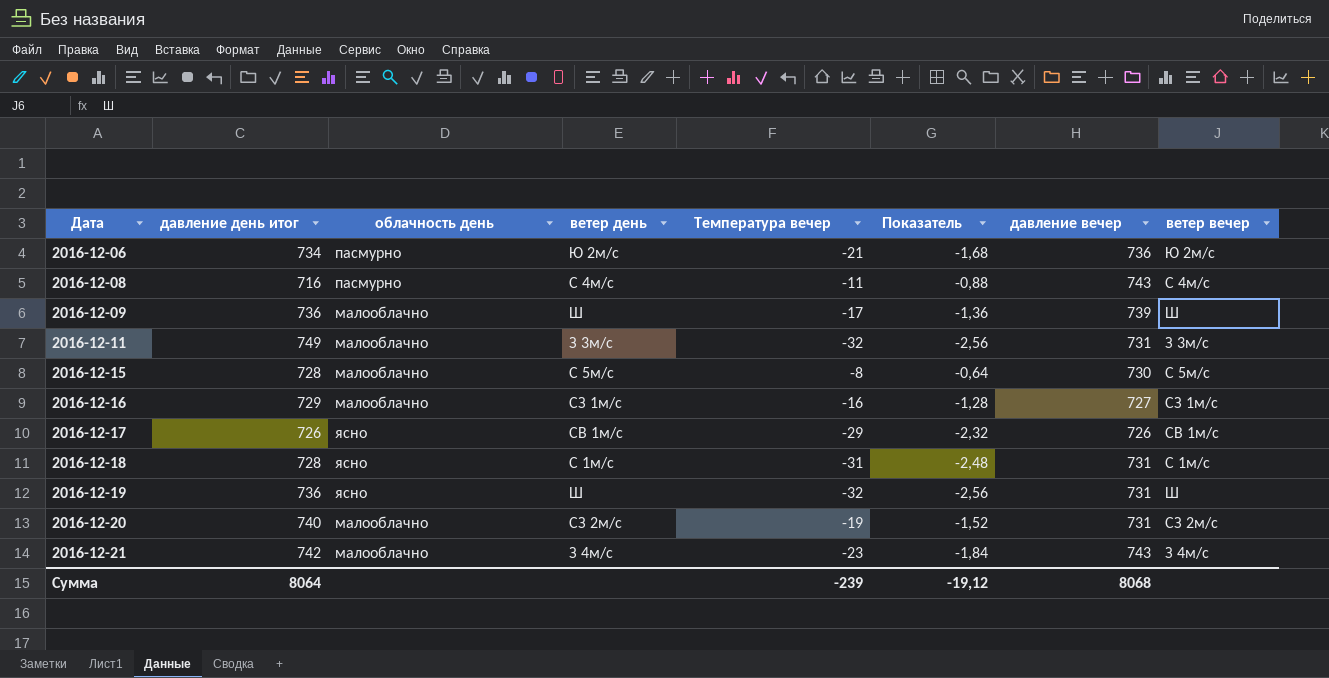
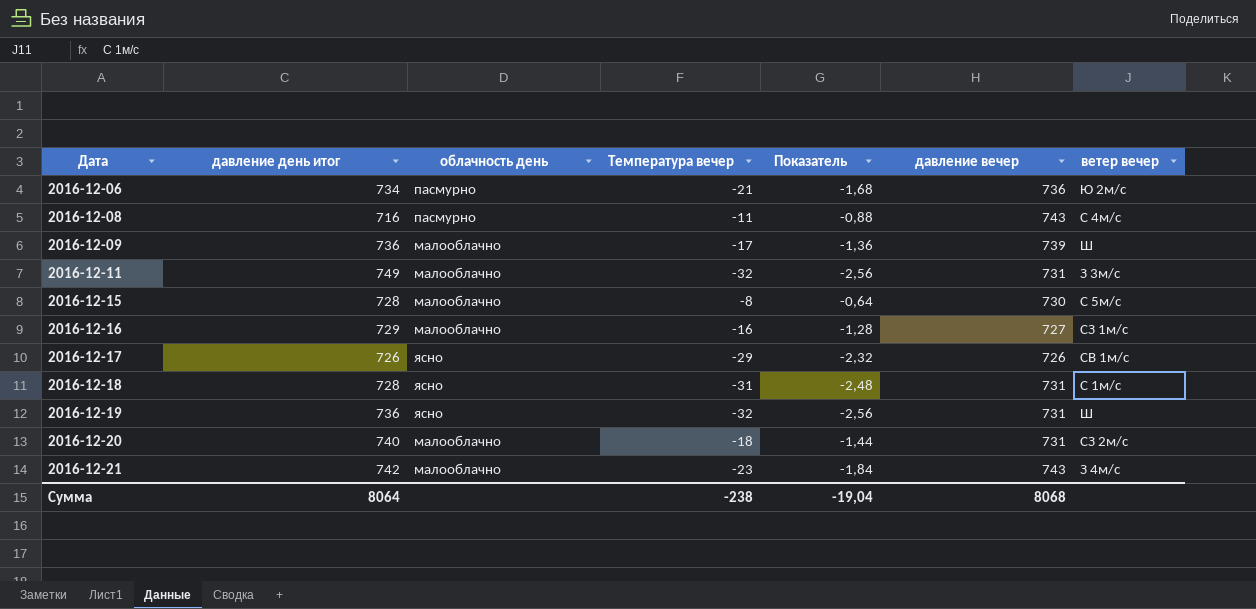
column ветер день | position: 4 -> none
2016-12-20 | Температура вечер: -19 -> -18
2016-12-20 | Показатель: -1,52 -> -1,44
Сумма | Температура вечер: -239 -> -238
Сумма | Показатель: -19,12 -> -19,04

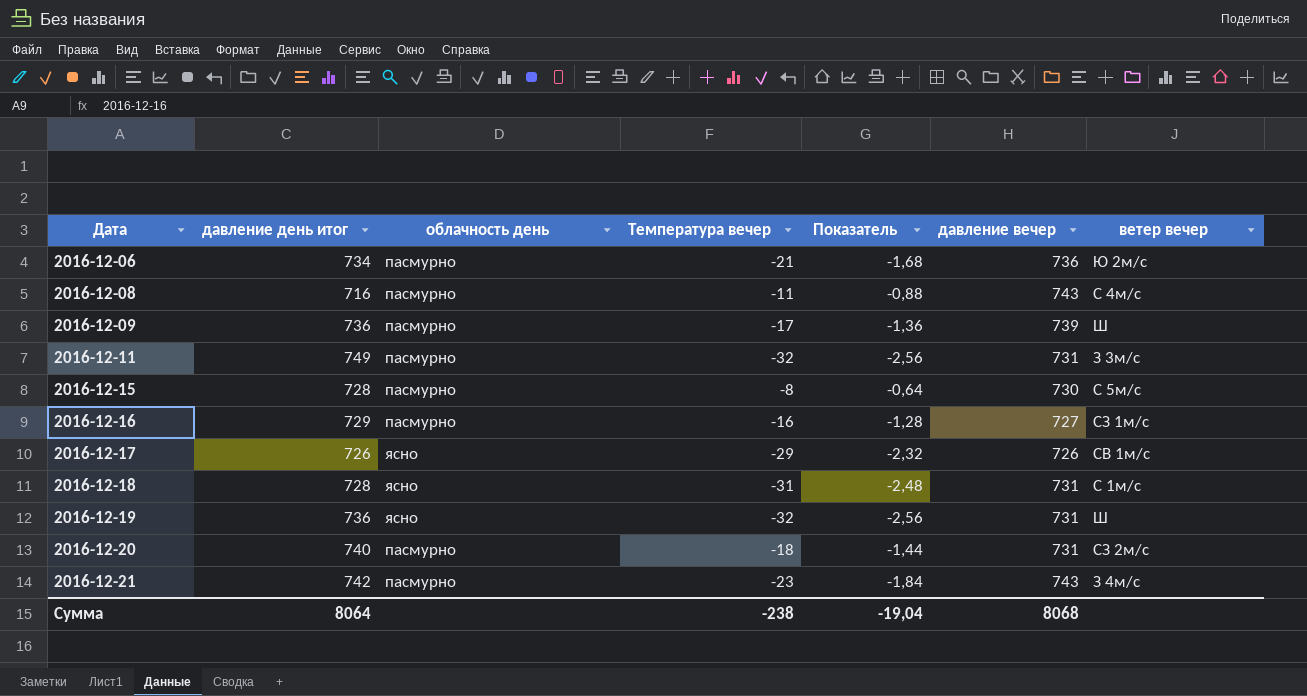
2016-12-09 | облачность день: малооблачно -> пасмурно
2016-12-11 | облачность день: малооблачно -> пасмурно
2016-12-15 | облачность день: малооблачно -> пасмурно
2016-12-16 | облачность день: малооблачно -> пасмурно
2016-12-20 | облачность день: малооблачно -> пасмурно
2016-12-21 | облачность день: малооблачно -> пасмурно

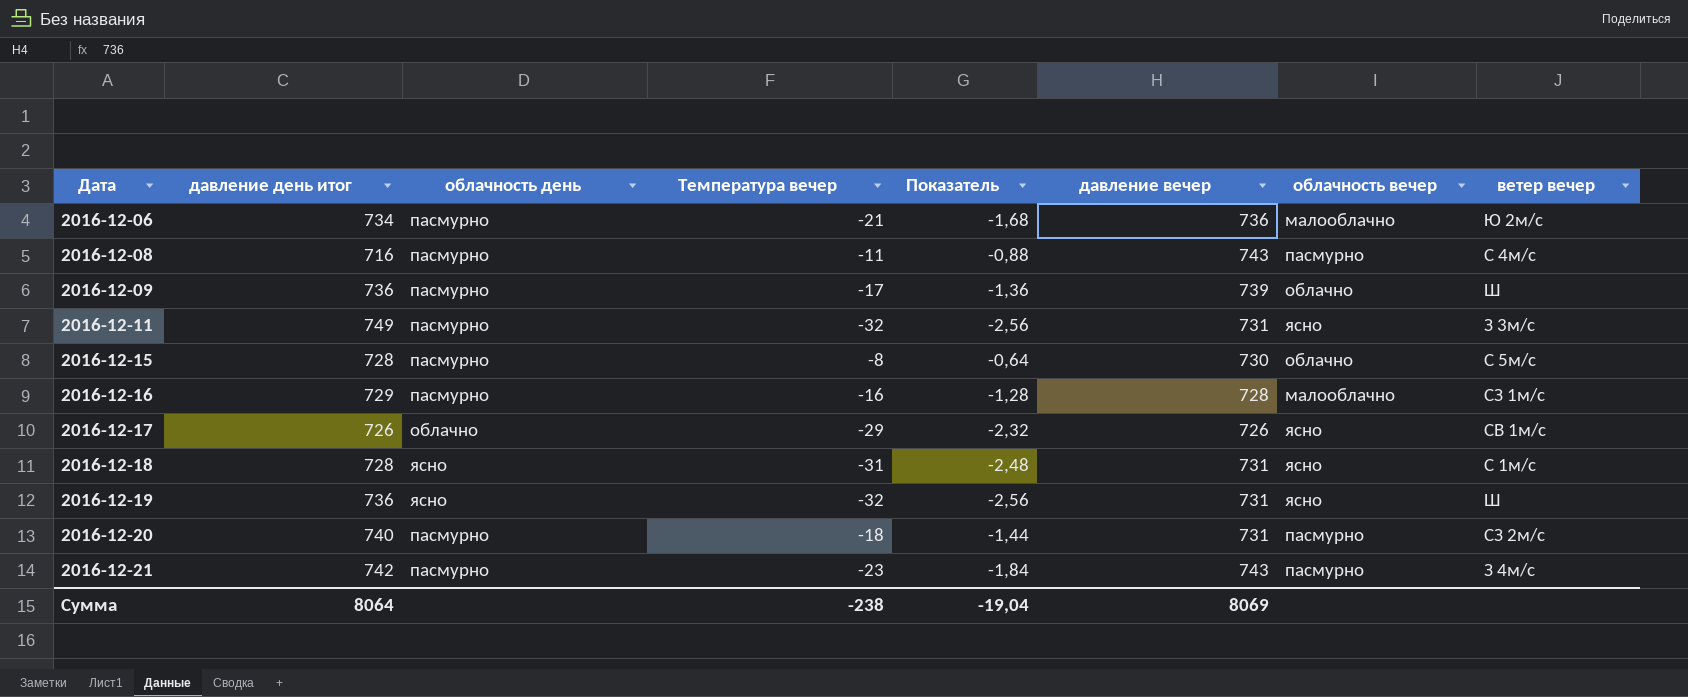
column облачность вечер | position: none -> 7
2016-12-16 | давление вечер: 727 -> 728
2016-12-17 | облачность день: ясно -> облачно
Сумма | давление вечер: 8068 -> 8069

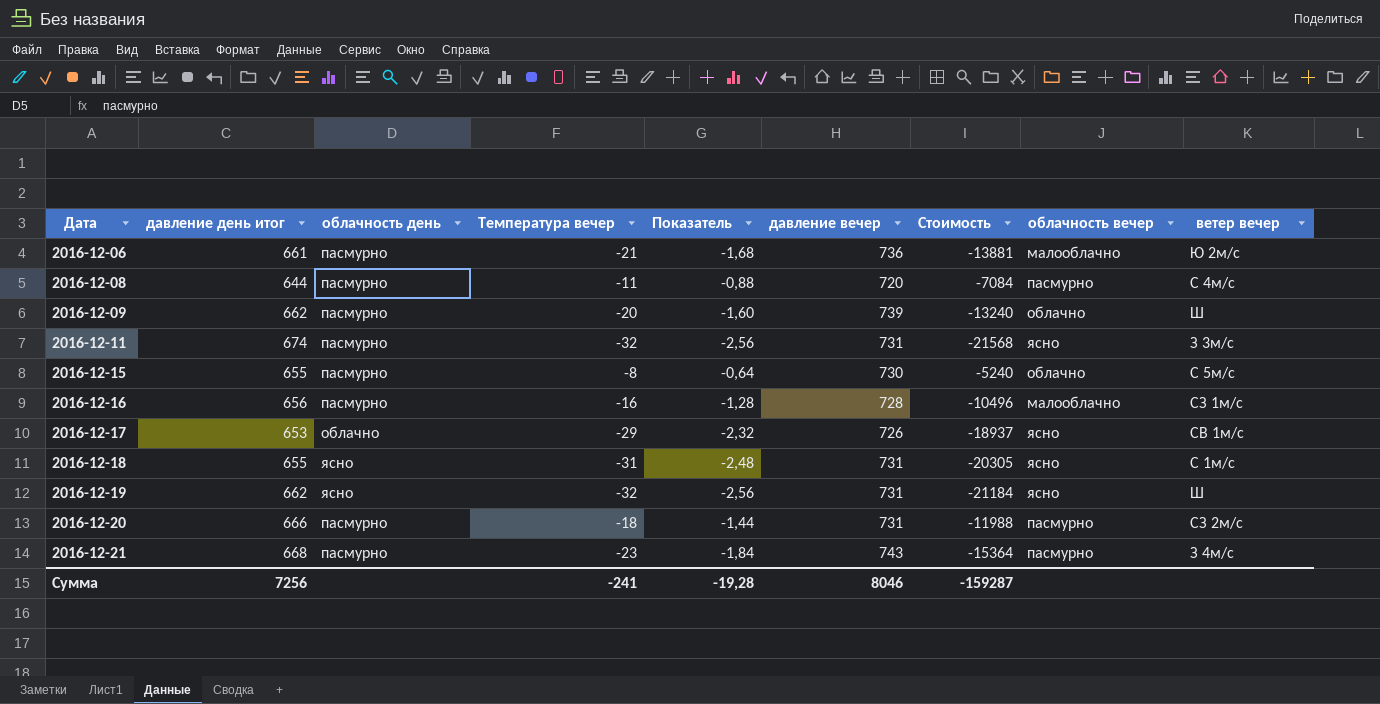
column Стоимость | formula: none -> [давление день итог] * [Температура вечер]
2016-12-06 | давление день итог: 734 -> 661
2016-12-08 | давление день итог: 716 -> 644
2016-12-08 | давление вечер: 743 -> 720
2016-12-09 | давление день итог: 736 -> 662
2016-12-09 | Температура вечер: -17 -> -20
2016-12-09 | Показатель: -1,36 -> -1,60
2016-12-11 | давление день итог: 749 -> 674
2016-12-15 | давление день итог: 728 -> 655
2016-12-16 | давление день итог: 729 -> 656
2016-12-17 | давление день итог: 726 -> 653
2016-12-18 | давление день итог: 728 -> 655
2016-12-19 | давление день итог: 736 -> 662
2016-12-20 | давление день итог: 740 -> 666
2016-12-21 | давление день итог: 742 -> 668
Сумма | давление день итог: 8064 -> 7256
Сумма | Температура вечер: -238 -> -241
Сумма | Показатель: -19,04 -> -19,28
Сумма | давление вечер: 8069 -> 8046

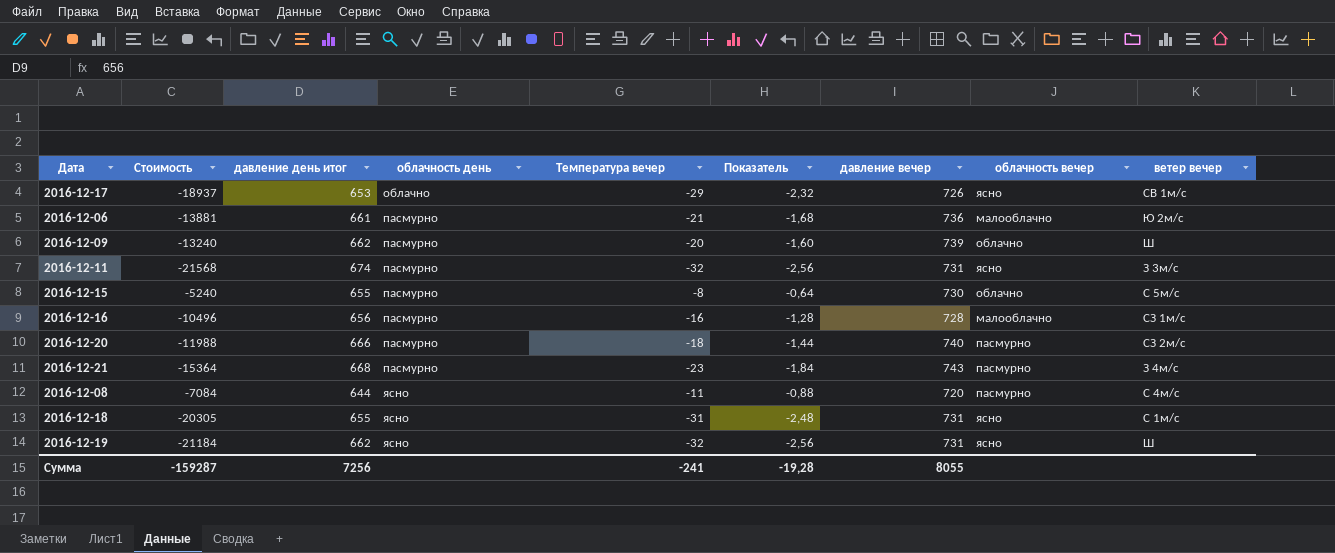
row order: Дата ascending -> облачность день ascending
column Стоимость | position: 7 -> 2
2016-12-20 | давление вечер: 731 -> 740
2016-12-08 | облачность день: пасмурно -> ясно
Сумма | давление вечер: 8046 -> 8055

